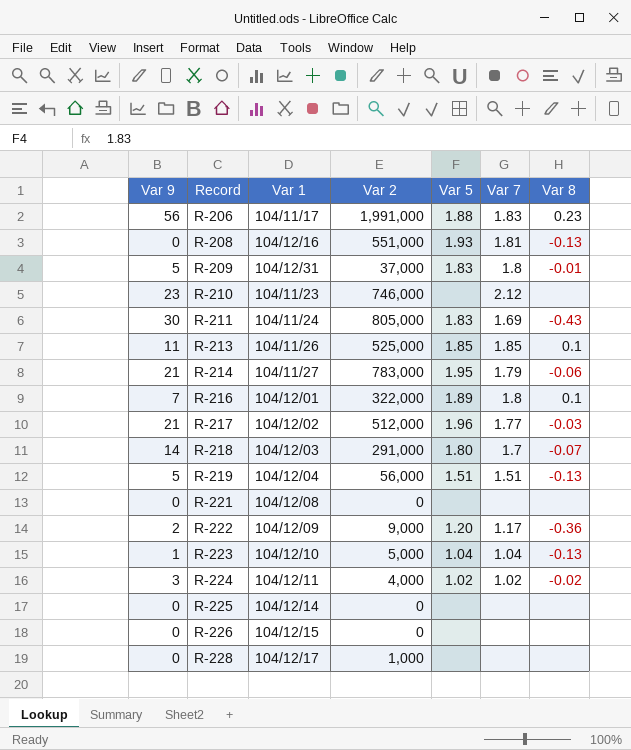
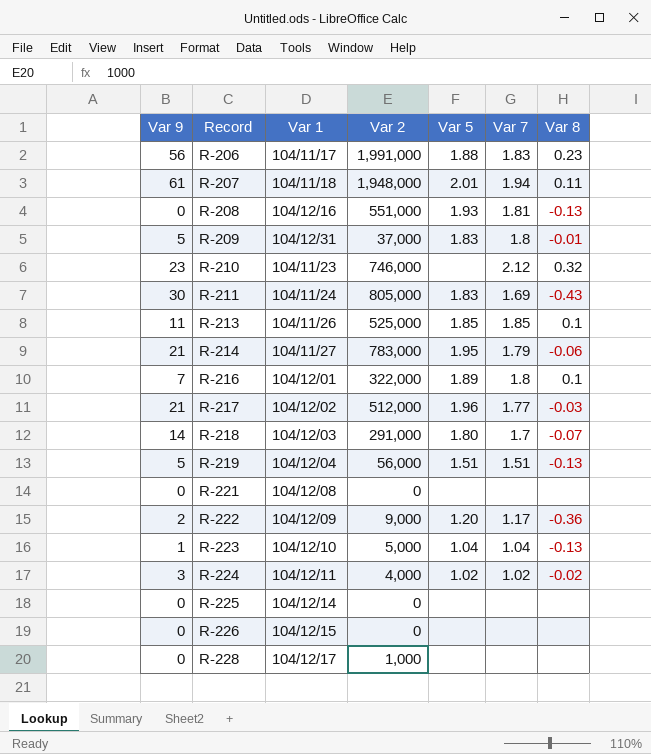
row R-207: none -> 61 | 104/11/18 | 1,948,000 | 2.01 | 1.94 | 0.11
R-210 | Var 8: none -> 0.32

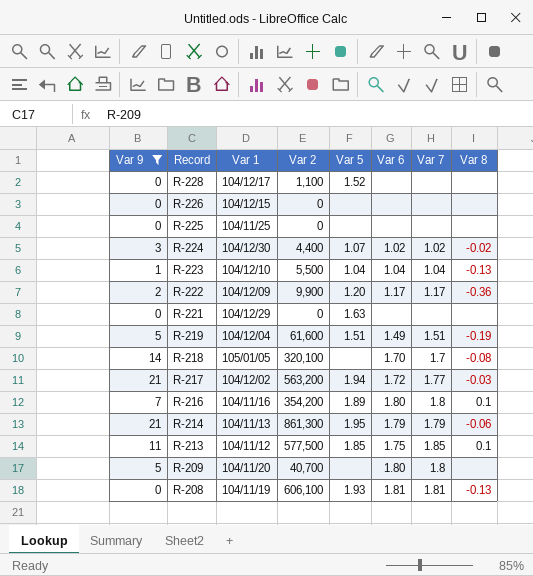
filter: none -> Var 9 <= 21
row order: Record ascending -> Record descending
column Var 6 | position: none -> 6
R-228 | Var 2: 1,000 -> 1,100
R-228 | Var 5: none -> 1.52
R-225 | Var 1: 104/12/14 -> 104/11/25
R-224 | Var 1: 104/12/11 -> 104/12/30
R-224 | Var 2: 4,000 -> 4,400
R-224 | Var 5: 1.02 -> 1.07
R-223 | Var 2: 5,000 -> 5,500
R-222 | Var 2: 9,000 -> 9,900
R-221 | Var 1: 104/12/08 -> 104/12/29
R-221 | Var 5: none -> 1.63
R-219 | Var 2: 56,000 -> 61,600
R-219 | Var 8: -0.13 -> -0.19
R-218 | Var 1: 104/12/03 -> 105/01/05
R-218 | Var 2: 291,000 -> 320,100
R-218 | Var 5: 1.80 -> none
R-218 | Var 8: -0.07 -> -0.08
R-217 | Var 2: 512,000 -> 563,200
R-217 | Var 5: 1.96 -> 1.94
R-216 | Var 1: 104/12/01 -> 104/11/16
R-216 | Var 2: 322,000 -> 354,200
R-214 | Var 1: 104/11/27 -> 104/11/13
R-214 | Var 2: 783,000 -> 861,300
R-213 | Var 1: 104/11/26 -> 104/11/12
R-213 | Var 2: 525,000 -> 577,500
R-209 | Var 1: 104/12/31 -> 104/11/20
R-209 | Var 2: 37,000 -> 40,700
R-209 | Var 5: 1.83 -> none
R-209 | Var 8: -0.01 -> none
R-208 | Var 1: 104/12/16 -> 104/11/19
R-208 | Var 2: 551,000 -> 606,100

